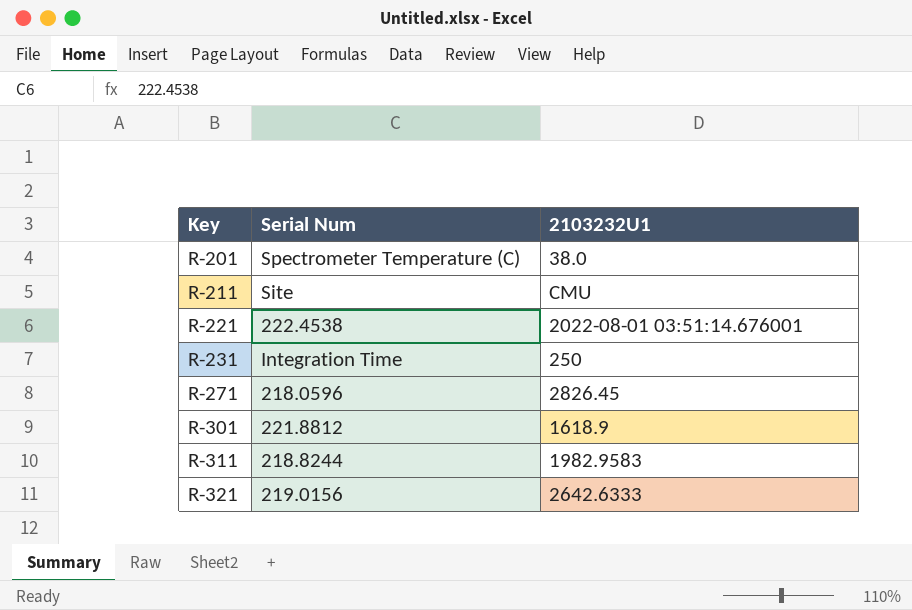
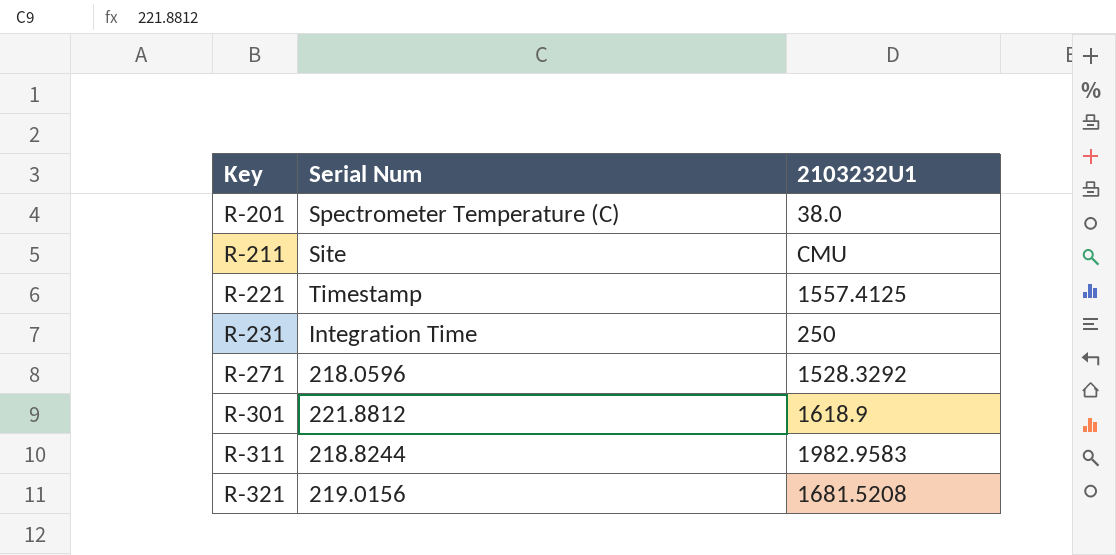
R-221 | Serial Num: 222.4538 -> Timestamp
R-221 | 2103232U1: 2022-08-01 03:51:14.676001 -> 1557.4125
R-271 | 2103232U1: 2826.45 -> 1528.3292
R-321 | 2103232U1: 2642.6333 -> 1681.5208

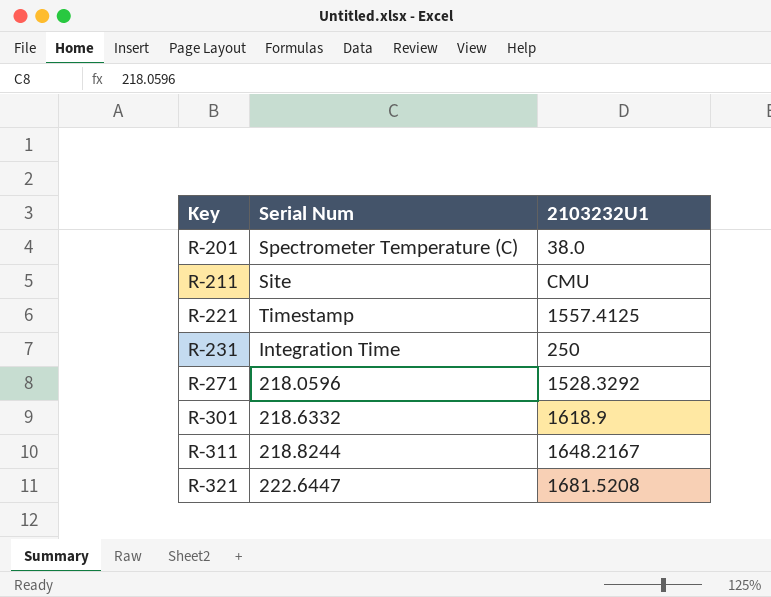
R-301 | Serial Num: 221.8812 -> 218.6332
R-311 | 2103232U1: 1982.9583 -> 1648.2167
R-321 | Serial Num: 219.0156 -> 222.6447

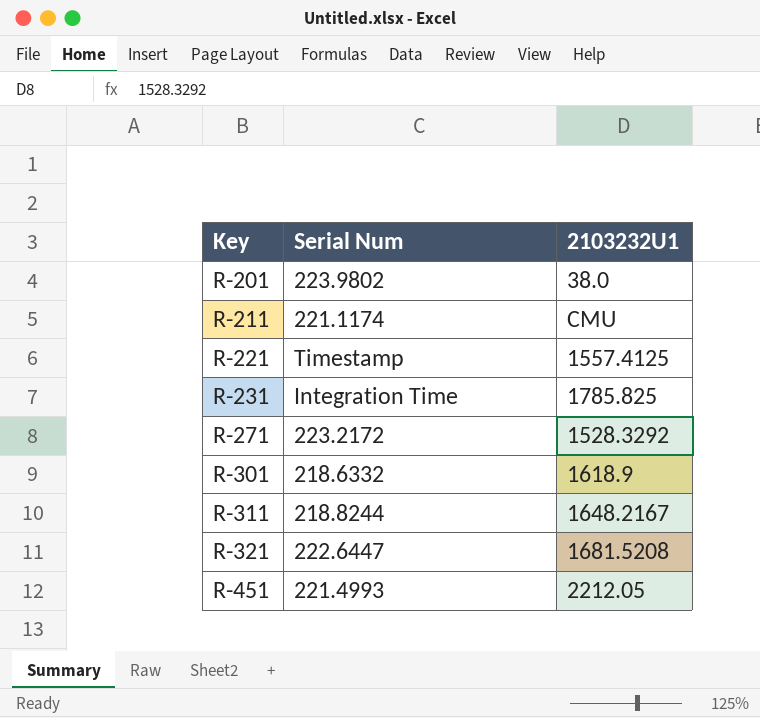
R-201 | Serial Num: Spectrometer Temperature (C) -> 223.9802
R-211 | Serial Num: Site -> 221.1174
R-231 | 2103232U1: 250 -> 1785.825
R-271 | Serial Num: 218.0596 -> 223.2172
row R-451: none -> 221.4993 | 2212.05

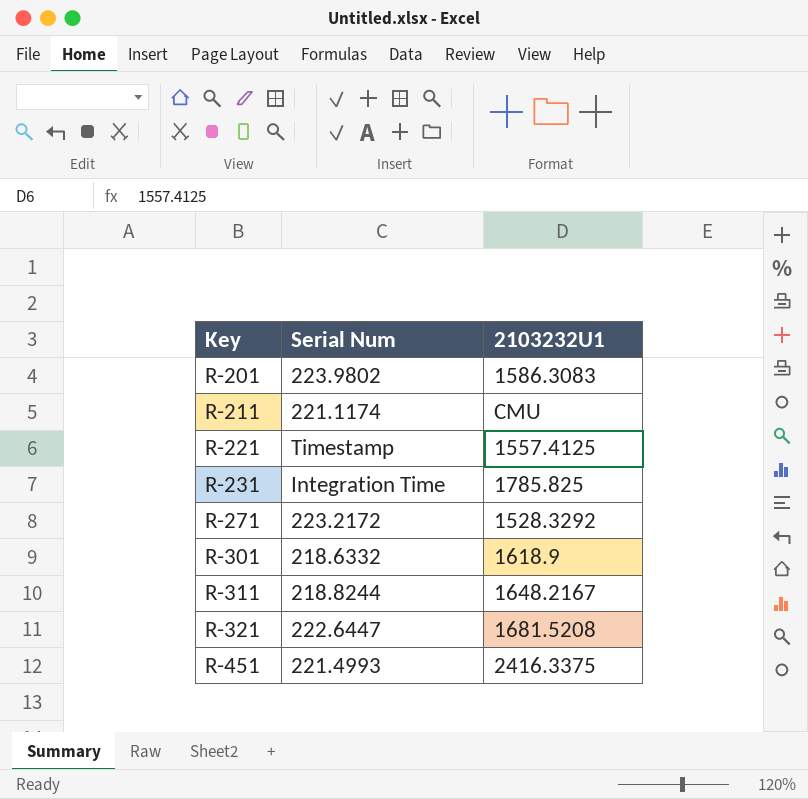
R-201 | 2103232U1: 38.0 -> 1586.3083
R-451 | 2103232U1: 2212.05 -> 2416.3375

